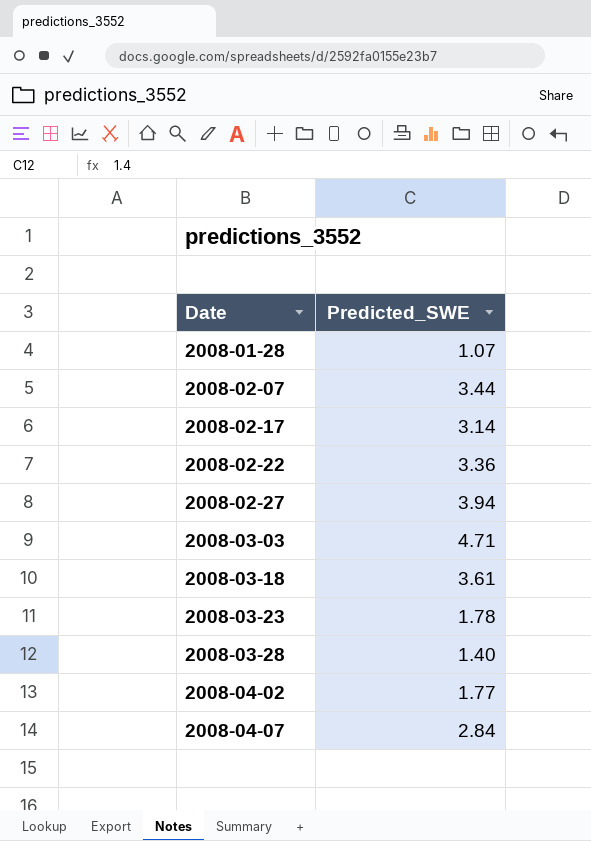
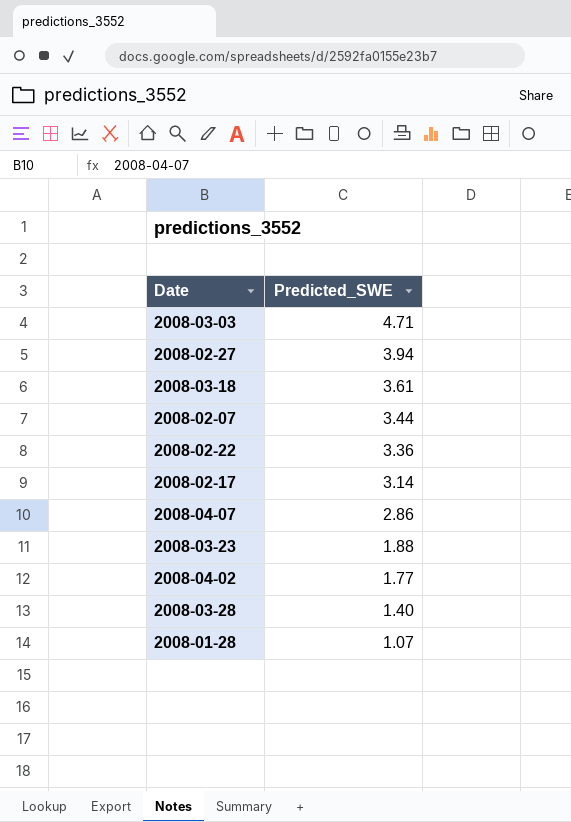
row order: Date ascending -> Predicted_SWE descending
2008-04-07 | Predicted_SWE: 2.84 -> 2.86
2008-03-23 | Predicted_SWE: 1.78 -> 1.88

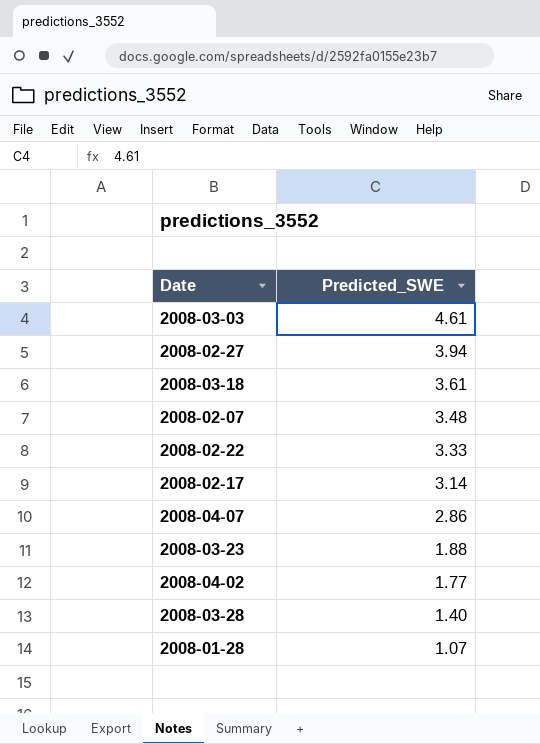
2008-03-03 | Predicted_SWE: 4.71 -> 4.61
2008-02-07 | Predicted_SWE: 3.44 -> 3.48
2008-02-22 | Predicted_SWE: 3.36 -> 3.33

